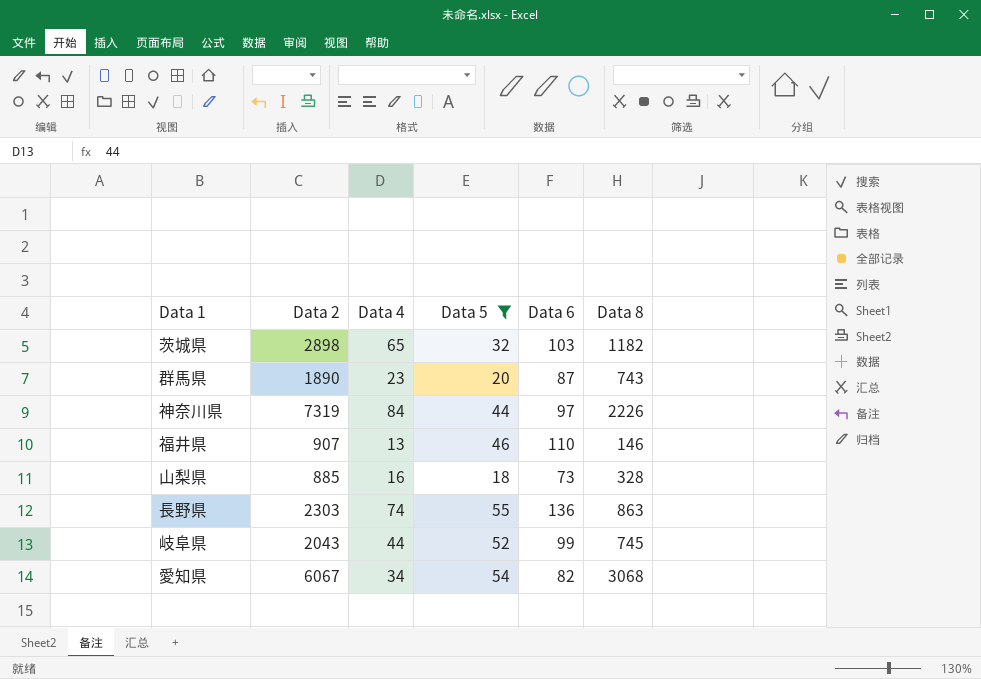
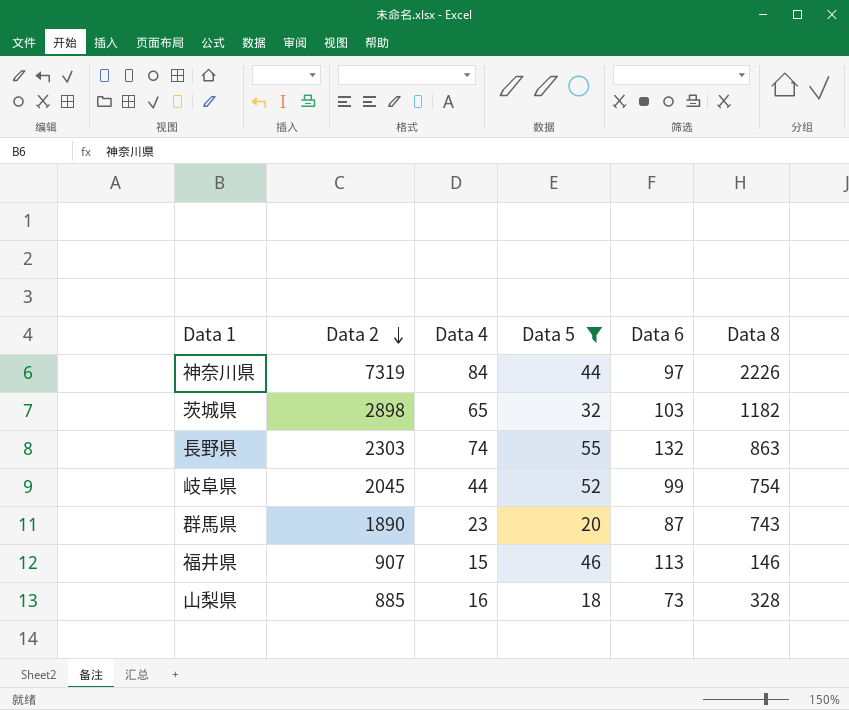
row order: none -> Data 2 descending
row 愛知県: 6067 | 34 | 54 | 82 | 3068 -> none
長野県 | Data 6: 136 -> 132
岐阜県 | Data 2: 2043 -> 2045
岐阜県 | Data 8: 745 -> 754
福井県 | Data 4: 13 -> 15
福井県 | Data 6: 110 -> 113

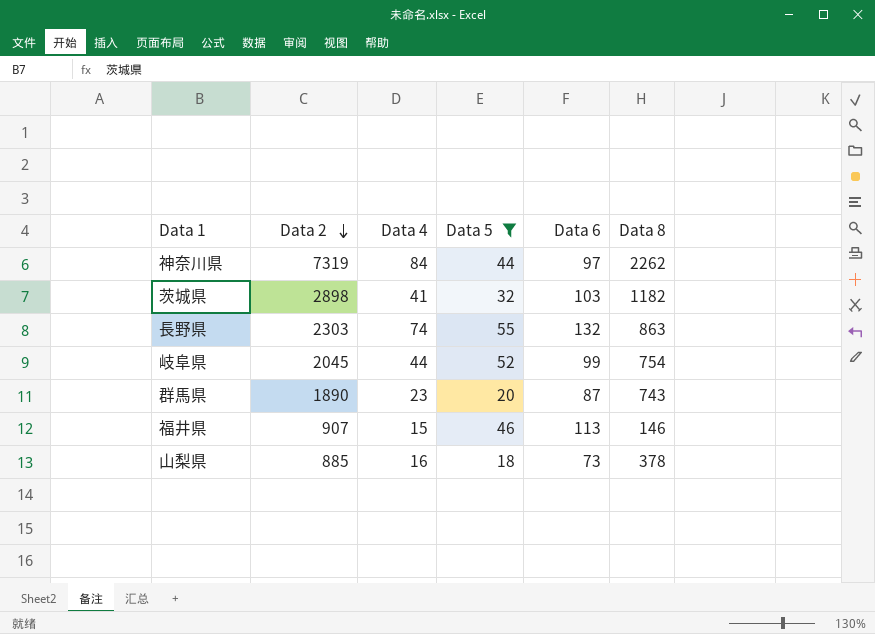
神奈川県 | Data 8: 2226 -> 2262
茨城県 | Data 4: 65 -> 41
山梨県 | Data 8: 328 -> 378

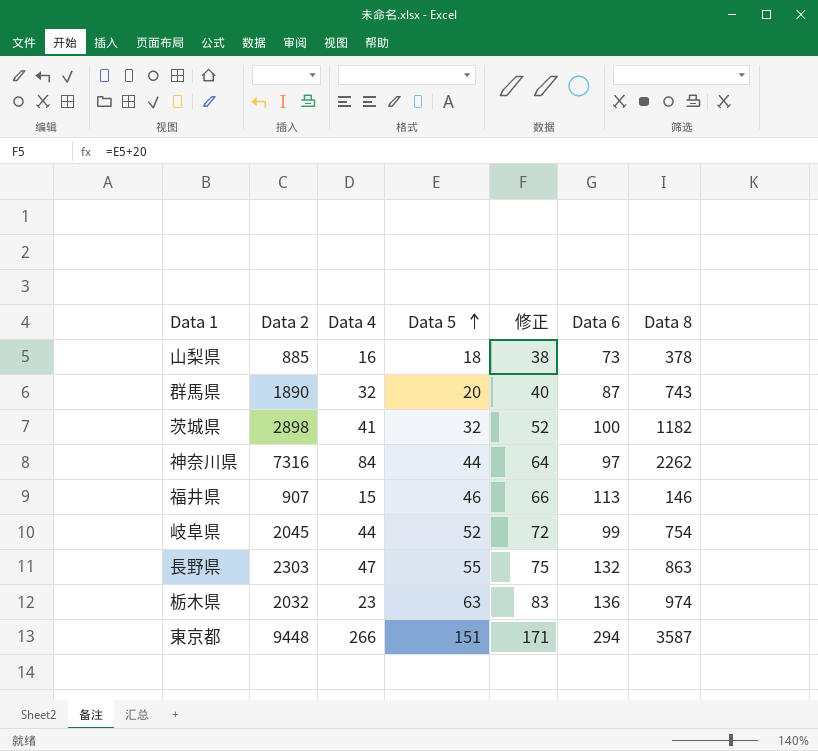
filter: Data 5 <= 55 -> none
row order: Data 2 descending -> Data 5 ascending
column 修正 | formula: none -> [Data 5] + 20
群馬県 | Data 4: 23 -> 32
茨城県 | Data 6: 103 -> 100
神奈川県 | Data 2: 7319 -> 7316
長野県 | Data 4: 74 -> 47

